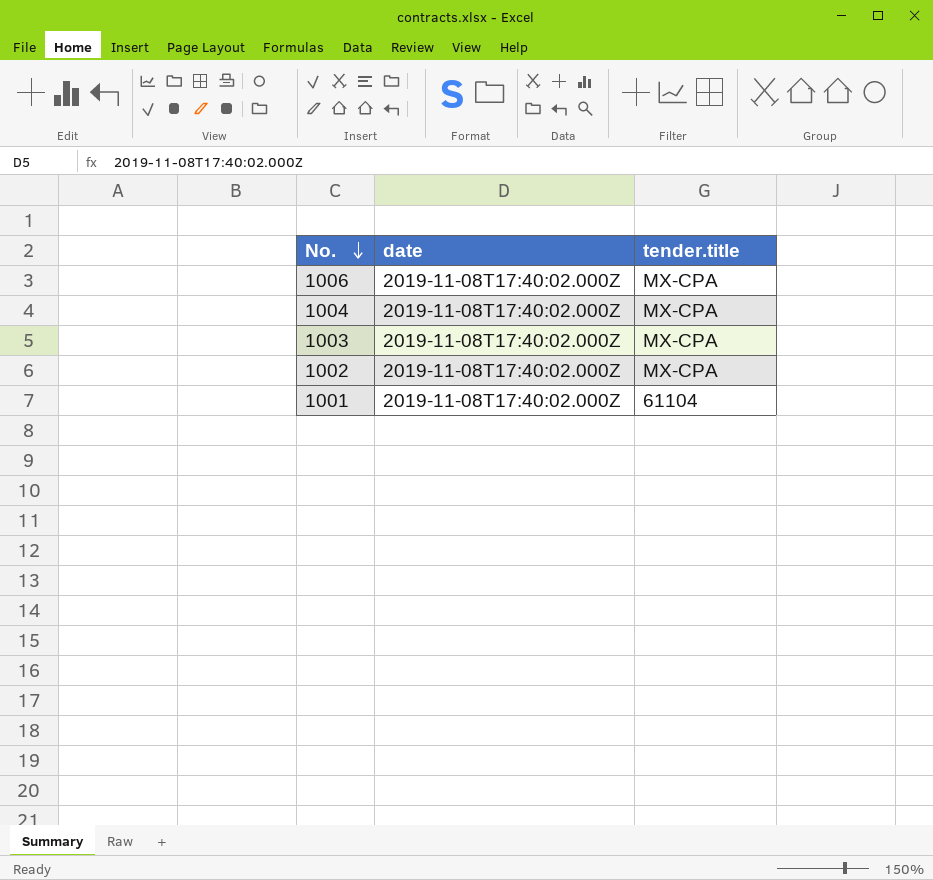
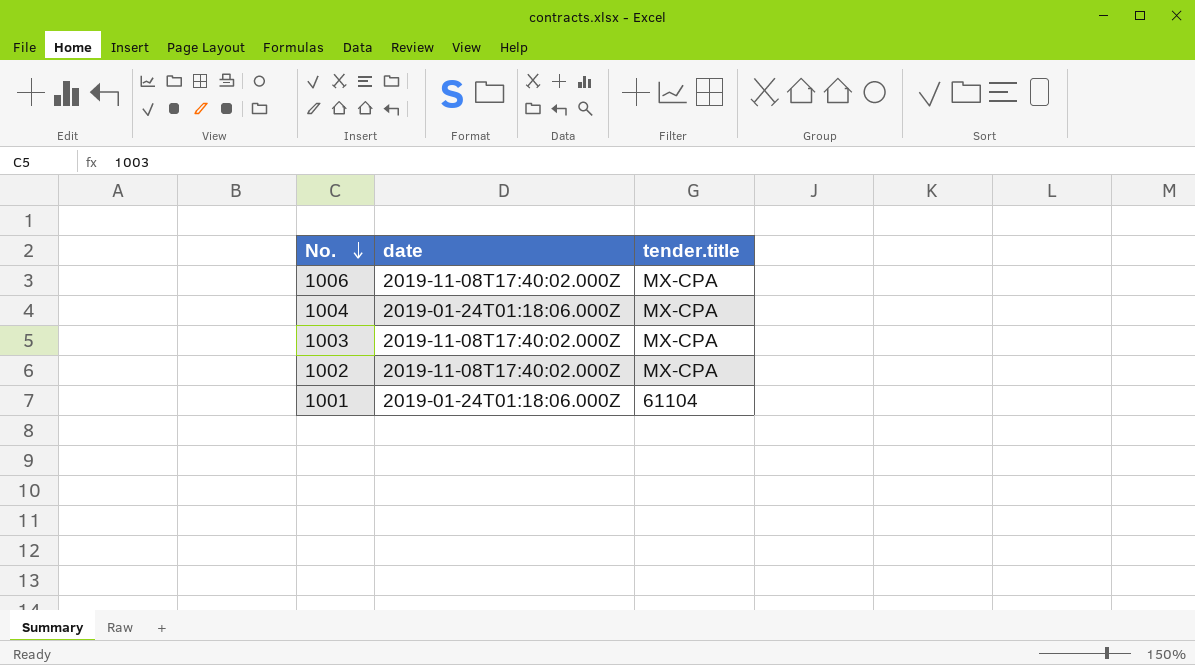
1004 | date: 2019-11-08T17:40:02.000Z -> 2019-01-24T01:18:06.000Z
1001 | date: 2019-11-08T17:40:02.000Z -> 2019-01-24T01:18:06.000Z

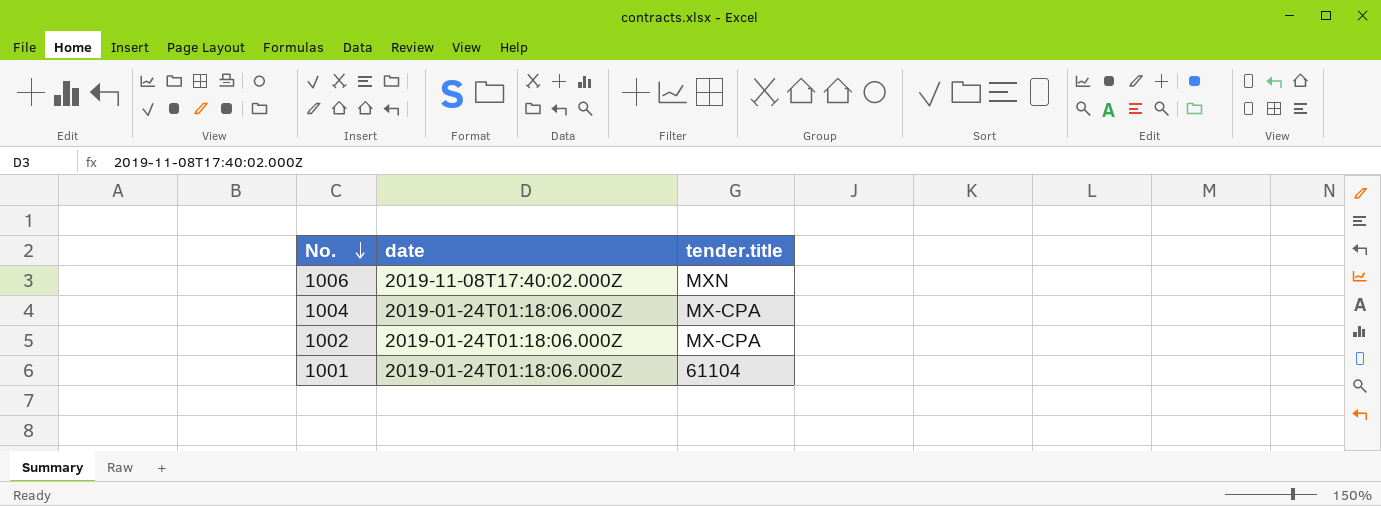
row 1003: 2019-11-08T17:40:02.000Z | MX-CPA -> none
1006 | tender.title: MX-CPA -> MXN
1002 | date: 2019-11-08T17:40:02.000Z -> 2019-01-24T01:18:06.000Z

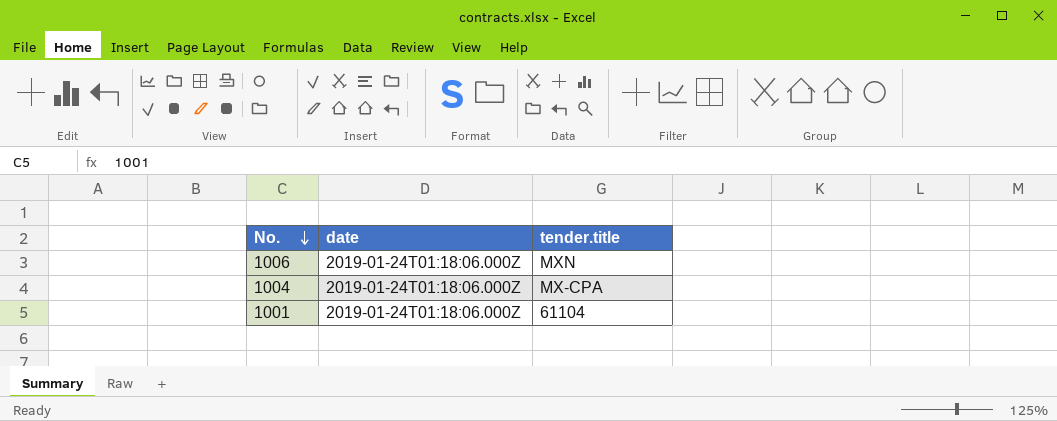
row 1002: 2019-01-24T01:18:06.000Z | MX-CPA -> none
1006 | date: 2019-11-08T17:40:02.000Z -> 2019-01-24T01:18:06.000Z

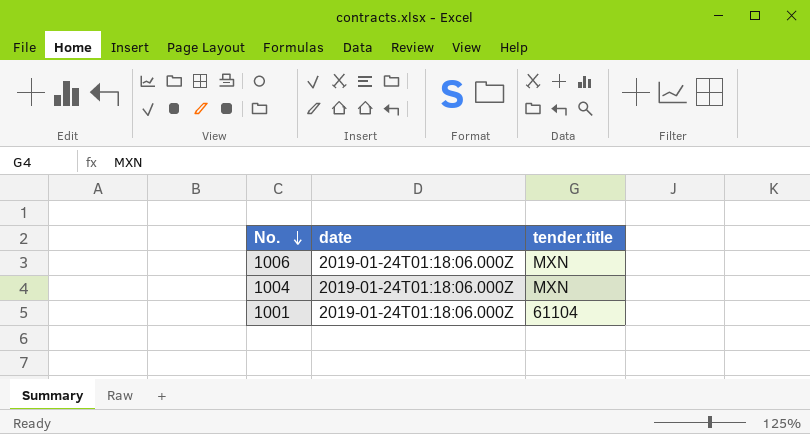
1004 | tender.title: MX-CPA -> MXN

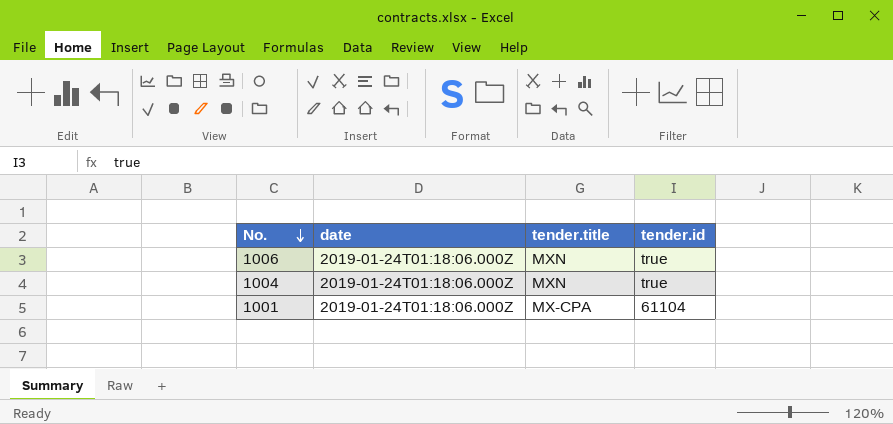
column tender.id | position: none -> 4
1001 | tender.title: 61104 -> MX-CPA

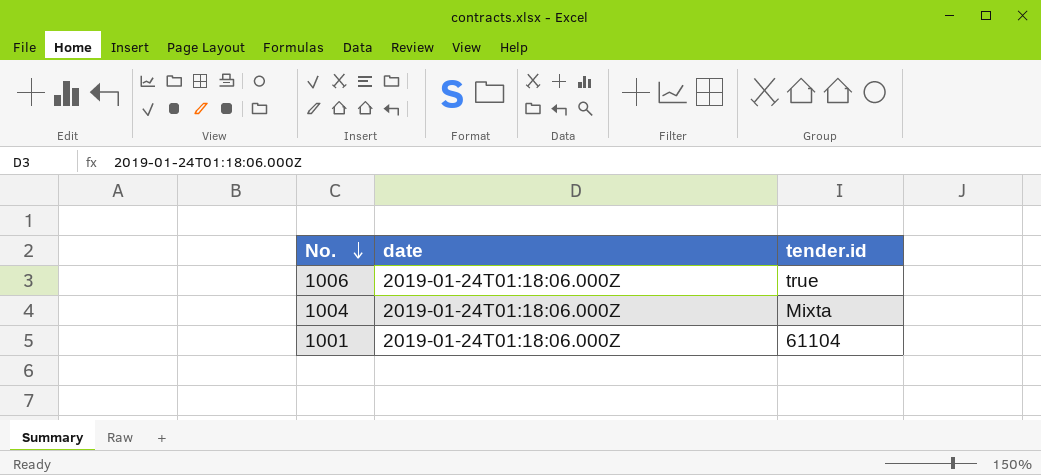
column tender.title | position: 3 -> none
1004 | tender.id: true -> Mixta

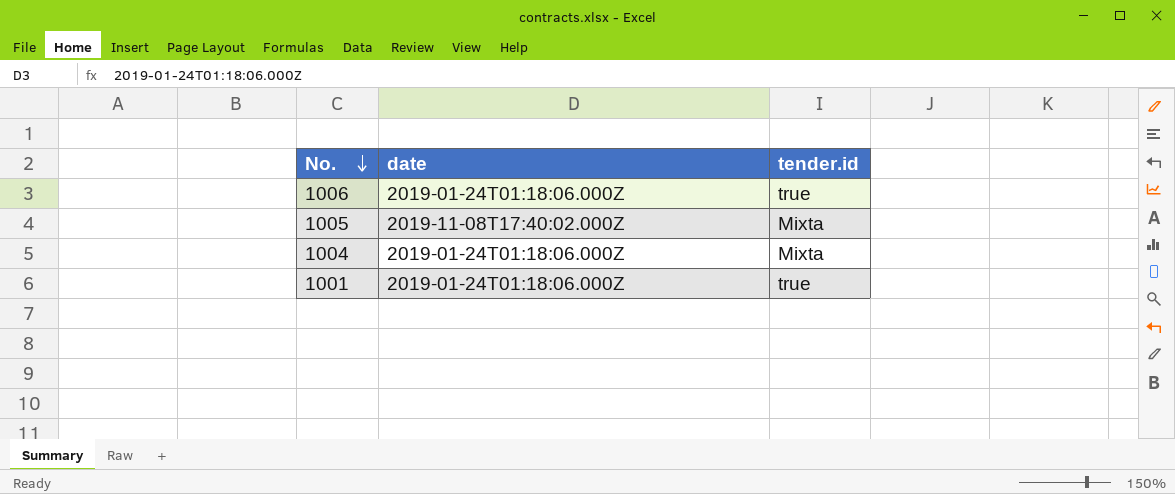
row 1005: none -> 2019-11-08T17:40:02.000Z | Mixta
1001 | tender.id: 61104 -> true

